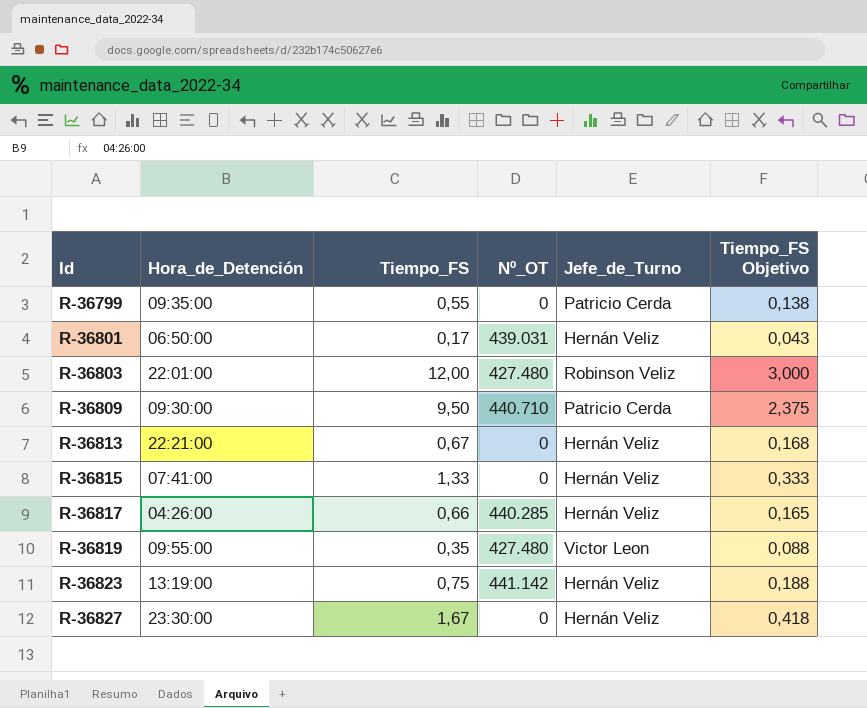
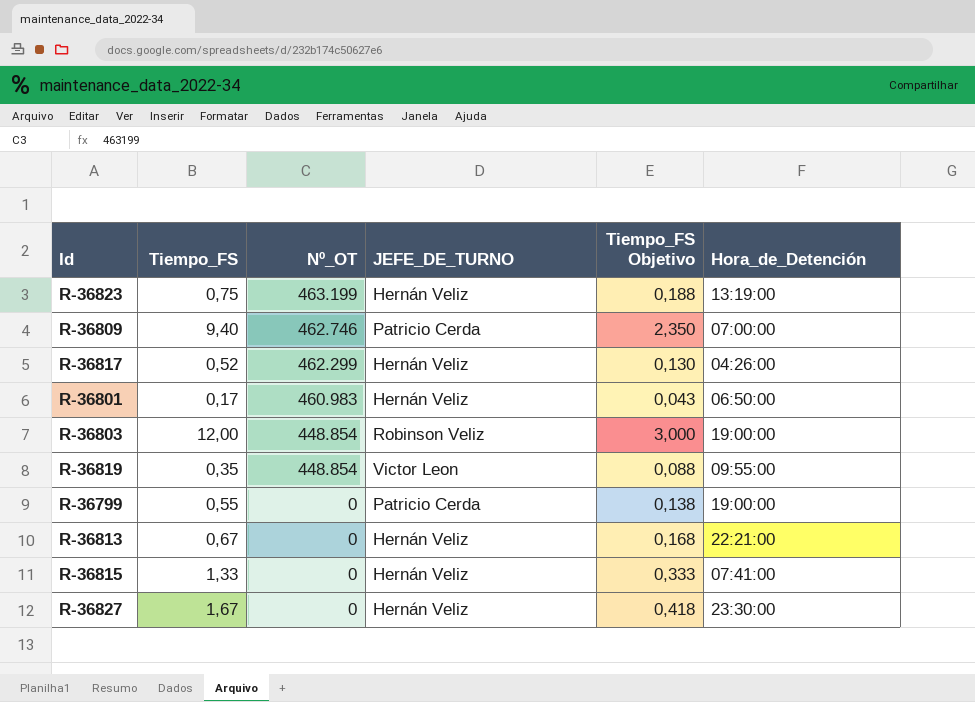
row order: Id ascending -> Nº_OT descending
column name: Jefe_de_Turno -> JEFE_DE_TURNO
column Hora_de_Detención | position: 2 -> 6
R-36823 | Nº_OT: 441.142 -> 463.199
R-36809 | Tiempo_FS: 9,50 -> 9,40
R-36809 | Nº_OT: 440.710 -> 462.746
R-36809 | Tiempo_FS Objetivo: 2,375 -> 2,350
R-36809 | Hora_de_Detención: 09:30:00 -> 07:00:00
R-36817 | Tiempo_FS: 0,66 -> 0,52
R-36817 | Nº_OT: 440.285 -> 462.299
R-36817 | Tiempo_FS Objetivo: 0,165 -> 0,130
R-36801 | Nº_OT: 439.031 -> 460.983
R-36803 | Nº_OT: 427.480 -> 448.854
R-36803 | Hora_de_Detención: 22:01:00 -> 19:00:00
R-36819 | Nº_OT: 427.480 -> 448.854
R-36799 | Hora_de_Detención: 09:35:00 -> 19:00:00

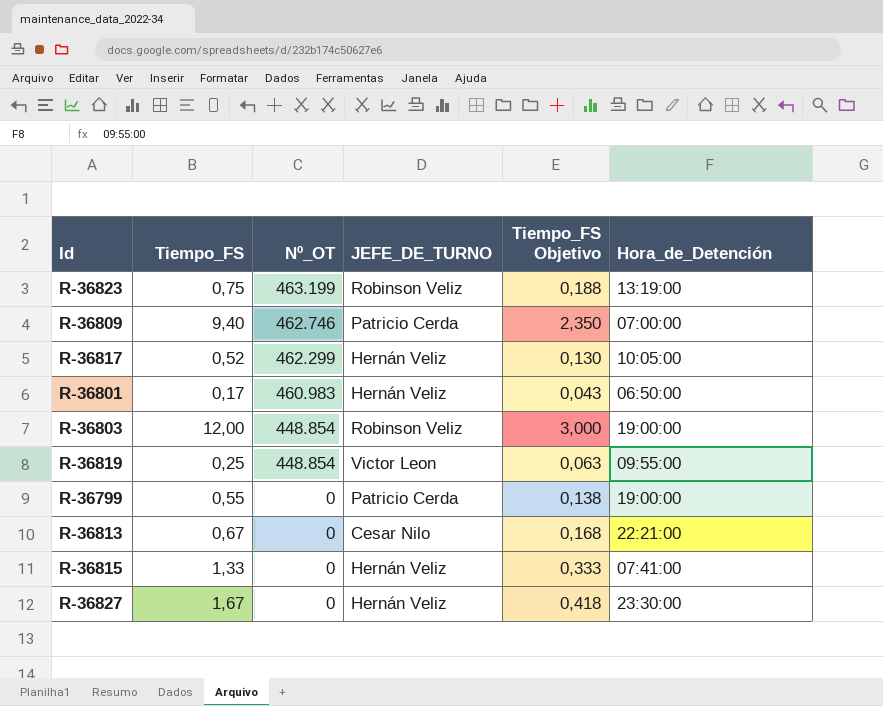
R-36823 | JEFE_DE_TURNO: Hernán Veliz -> Robinson Veliz
R-36817 | Hora_de_Detención: 04:26:00 -> 10:05:00
R-36819 | Tiempo_FS: 0,35 -> 0,25
R-36819 | Tiempo_FS Objetivo: 0,088 -> 0,063
R-36813 | JEFE_DE_TURNO: Hernán Veliz -> Cesar Nilo

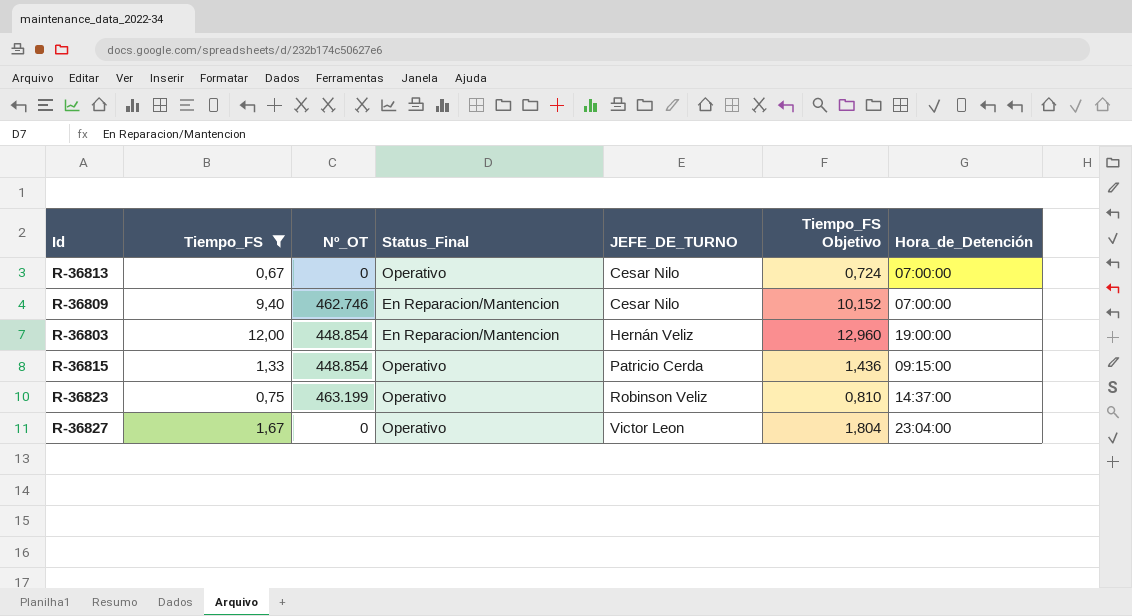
filter: none -> Tiempo_FS >= 0,67
row order: Nº_OT descending -> JEFE_DE_TURNO ascending
column Status_Final | position: none -> 4
column Tiempo_FS Objetivo | formula: [Tiempo_FS] * 0,25 -> [Tiempo_FS] * 1,08
R-36813 | Hora_de_Detención: 22:21:00 -> 07:00:00
R-36809 | JEFE_DE_TURNO: Patricio Cerda -> Cesar Nilo
R-36803 | JEFE_DE_TURNO: Robinson Veliz -> Hernán Veliz
R-36815 | Nº_OT: 0 -> 448.854
R-36815 | JEFE_DE_TURNO: Hernán Veliz -> Patricio Cerda
R-36815 | Hora_de_Detención: 07:41:00 -> 09:15:00
R-36823 | Hora_de_Detención: 13:19:00 -> 14:37:00
R-36827 | JEFE_DE_TURNO: Hernán Veliz -> Victor Leon
R-36827 | Hora_de_Detención: 23:30:00 -> 23:04:00

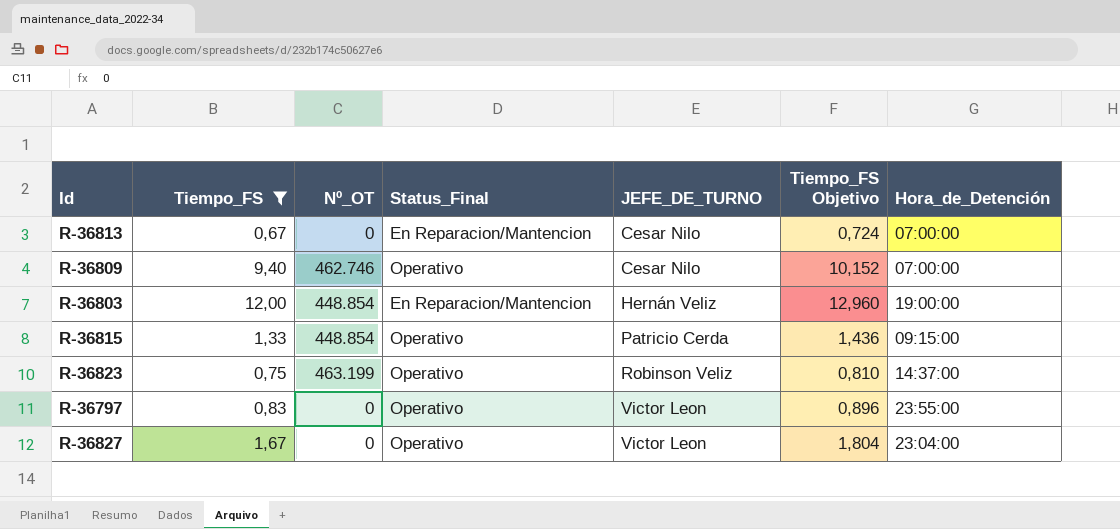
R-36813 | Status_Final: Operativo -> En Reparacion/Mantencion
R-36809 | Status_Final: En Reparacion/Mantencion -> Operativo
row R-36797: none -> 0,83 | 0 | Operativo | Victor Leon | 0,896 | 23:55:00

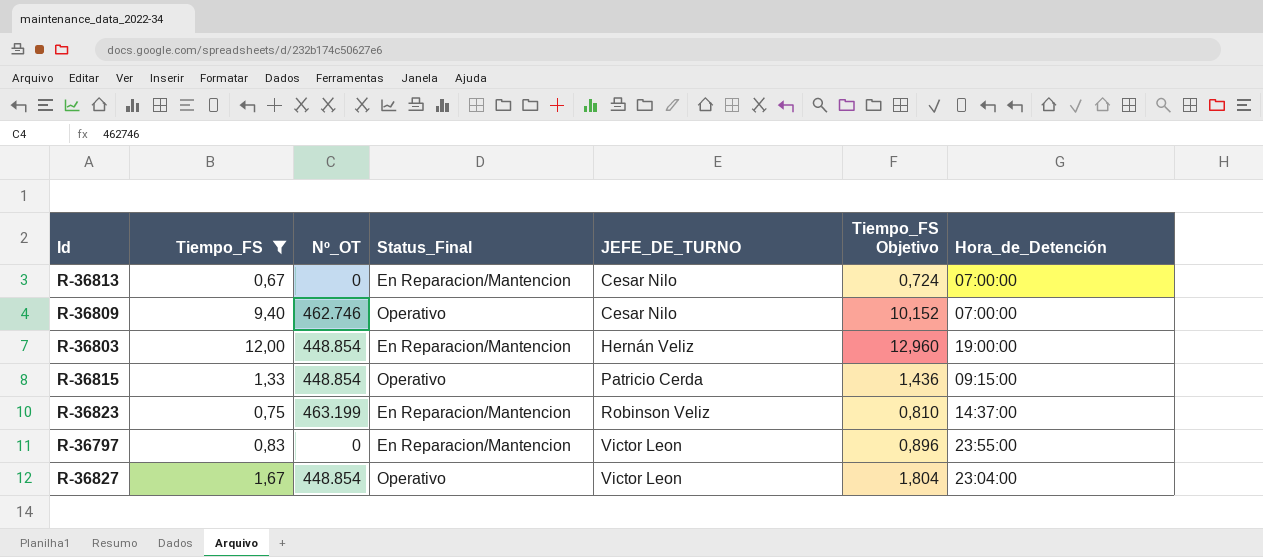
R-36823 | Status_Final: Operativo -> En Reparacion/Mantencion
R-36797 | Status_Final: Operativo -> En Reparacion/Mantencion
R-36827 | Nº_OT: 0 -> 448.854

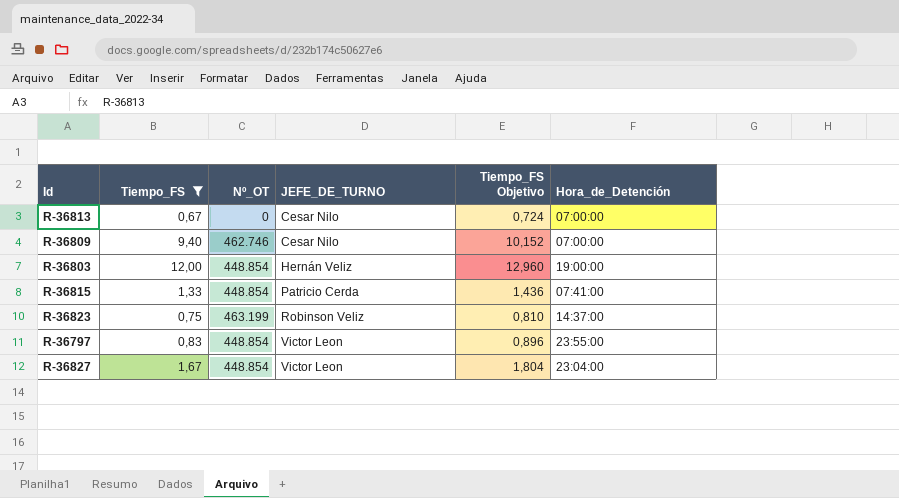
column Status_Final | position: 4 -> none
R-36815 | Hora_de_Detención: 09:15:00 -> 07:41:00
R-36797 | Nº_OT: 0 -> 448.854

